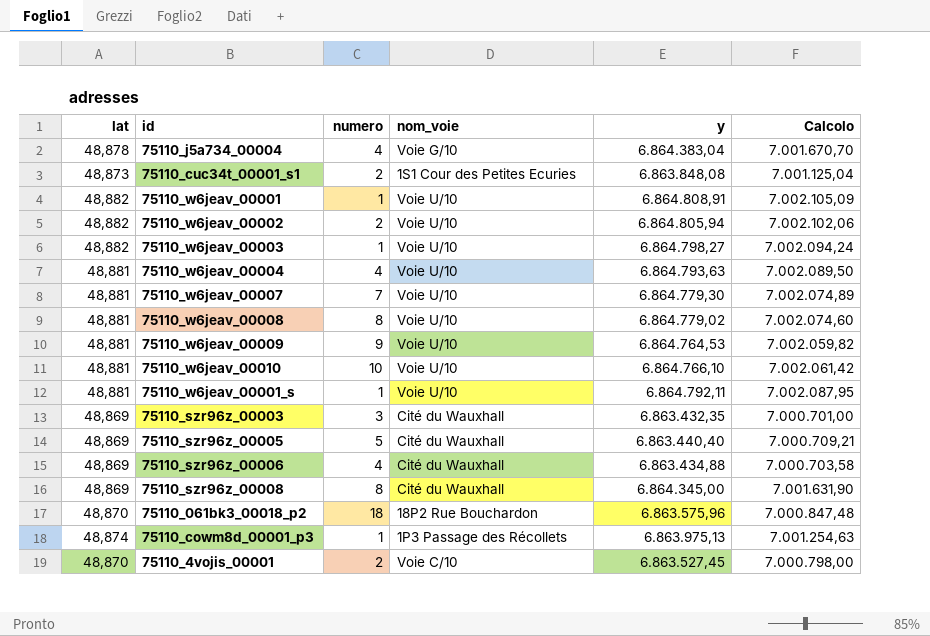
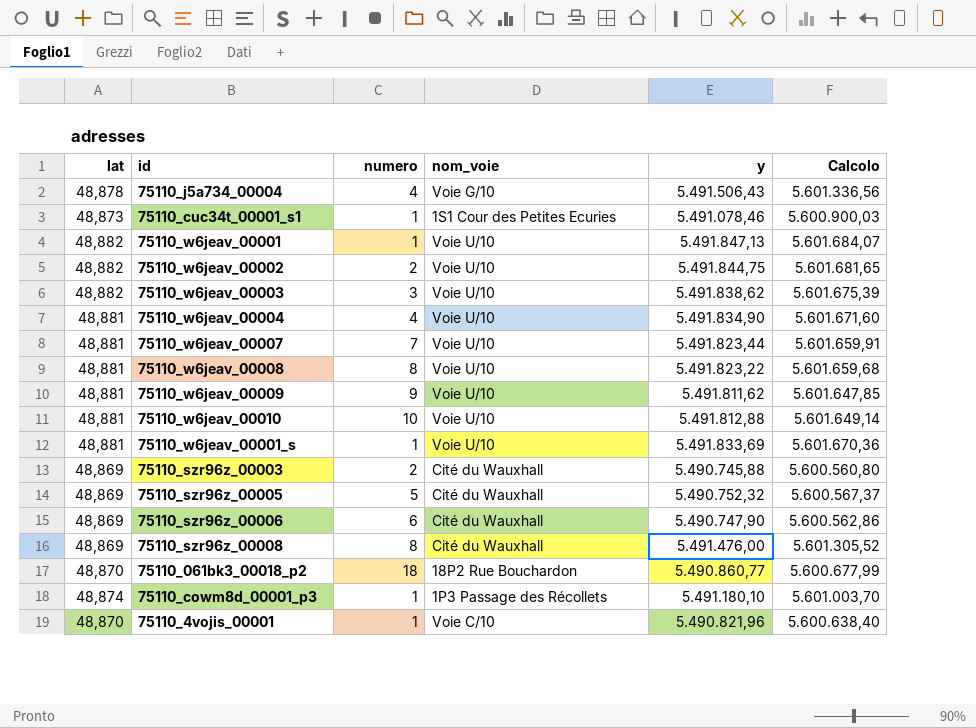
75110_j5a734_00004 | y: 6.864.383,04 -> 5.491.506,43
75110_j5a734_00004 | Calcolo: 7.001.670,70 -> 5.601.336,56
75110_cuc34t_00001_s1 | numero: 2 -> 1
75110_cuc34t_00001_s1 | y: 6.863.848,08 -> 5.491.078,46
75110_cuc34t_00001_s1 | Calcolo: 7.001.125,04 -> 5.600.900,03
75110_w6jeav_00001 | y: 6.864.808,91 -> 5.491.847,13
75110_w6jeav_00001 | Calcolo: 7.002.105,09 -> 5.601.684,07
75110_w6jeav_00002 | y: 6.864.805,94 -> 5.491.844,75
75110_w6jeav_00002 | Calcolo: 7.002.102,06 -> 5.601.681,65
75110_w6jeav_00003 | numero: 1 -> 3
75110_w6jeav_00003 | y: 6.864.798,27 -> 5.491.838,62
75110_w6jeav_00003 | Calcolo: 7.002.094,24 -> 5.601.675,39
75110_w6jeav_00004 | y: 6.864.793,63 -> 5.491.834,90
75110_w6jeav_00004 | Calcolo: 7.002.089,50 -> 5.601.671,60
75110_w6jeav_00007 | y: 6.864.779,30 -> 5.491.823,44
75110_w6jeav_00007 | Calcolo: 7.002.074,89 -> 5.601.659,91
75110_w6jeav_00008 | y: 6.864.779,02 -> 5.491.823,22
75110_w6jeav_00008 | Calcolo: 7.002.074,60 -> 5.601.659,68
75110_w6jeav_00009 | y: 6.864.764,53 -> 5.491.811,62
75110_w6jeav_00009 | Calcolo: 7.002.059,82 -> 5.601.647,85
75110_w6jeav_00010 | y: 6.864.766,10 -> 5.491.812,88
75110_w6jeav_00010 | Calcolo: 7.002.061,42 -> 5.601.649,14
75110_w6jeav_00001_s | y: 6.864.792,11 -> 5.491.833,69
75110_w6jeav_00001_s | Calcolo: 7.002.087,95 -> 5.601.670,36
75110_szr96z_00003 | numero: 3 -> 2
75110_szr96z_00003 | y: 6.863.432,35 -> 5.490.745,88
75110_szr96z_00003 | Calcolo: 7.000.701,00 -> 5.600.560,80
75110_szr96z_00005 | y: 6.863.440,40 -> 5.490.752,32
75110_szr96z_00005 | Calcolo: 7.000.709,21 -> 5.600.567,37
75110_szr96z_00006 | numero: 4 -> 6
75110_szr96z_00006 | y: 6.863.434,88 -> 5.490.747,90
75110_szr96z_00006 | Calcolo: 7.000.703,58 -> 5.600.562,86
75110_szr96z_00008 | y: 6.864.345,00 -> 5.491.476,00
75110_szr96z_00008 | Calcolo: 7.001.631,90 -> 5.601.305,52
75110_061bk3_00018_p2 | y: 6.863.575,96 -> 5.490.860,77
75110_061bk3_00018_p2 | Calcolo: 7.000.847,48 -> 5.600.677,99
75110_cowm8d_00001_p3 | y: 6.863.975,13 -> 5.491.180,10
75110_cowm8d_00001_p3 | Calcolo: 7.001.254,63 -> 5.601.003,70
75110_4vojis_00001 | numero: 2 -> 1
75110_4vojis_00001 | y: 6.863.527,45 -> 5.490.821,96
75110_4vojis_00001 | Calcolo: 7.000.798,00 -> 5.600.638,40

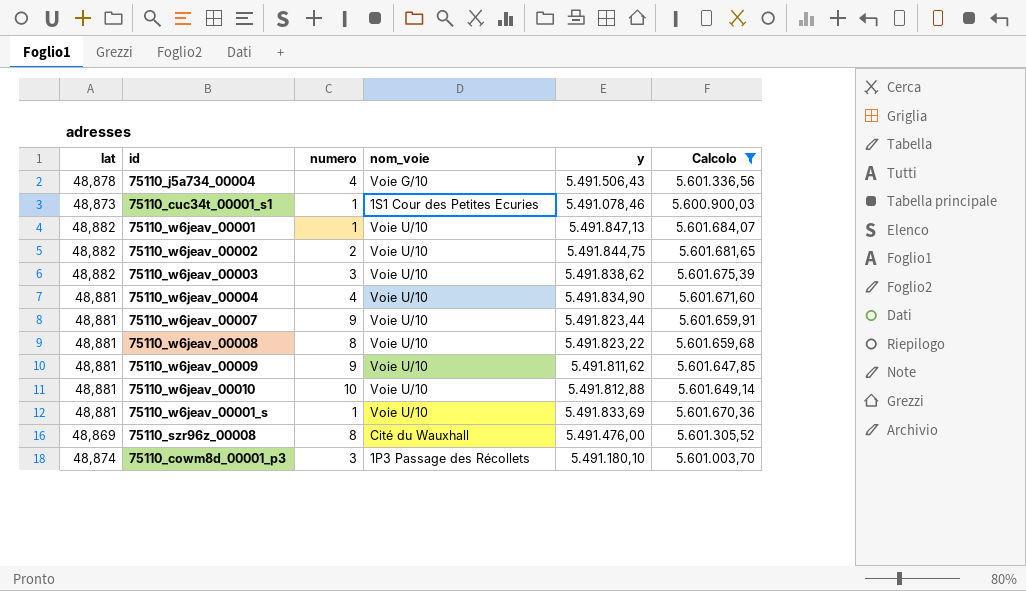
filter: none -> Calcolo >= 5.600.900,03
75110_w6jeav_00007 | numero: 7 -> 9
75110_cowm8d_00001_p3 | numero: 1 -> 3

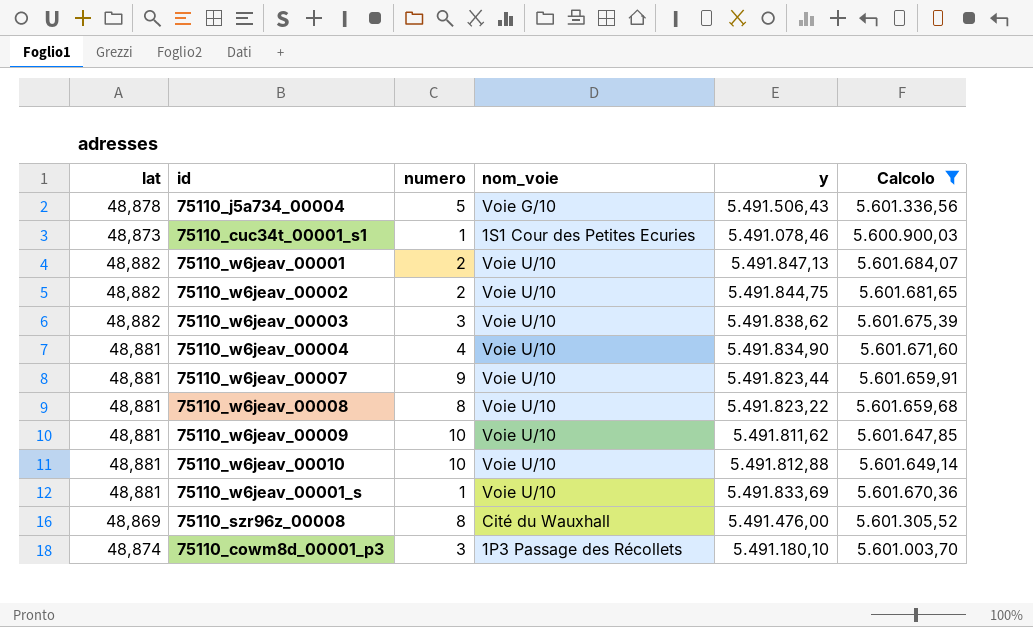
75110_j5a734_00004 | numero: 4 -> 5
75110_w6jeav_00001 | numero: 1 -> 2
75110_w6jeav_00009 | numero: 9 -> 10

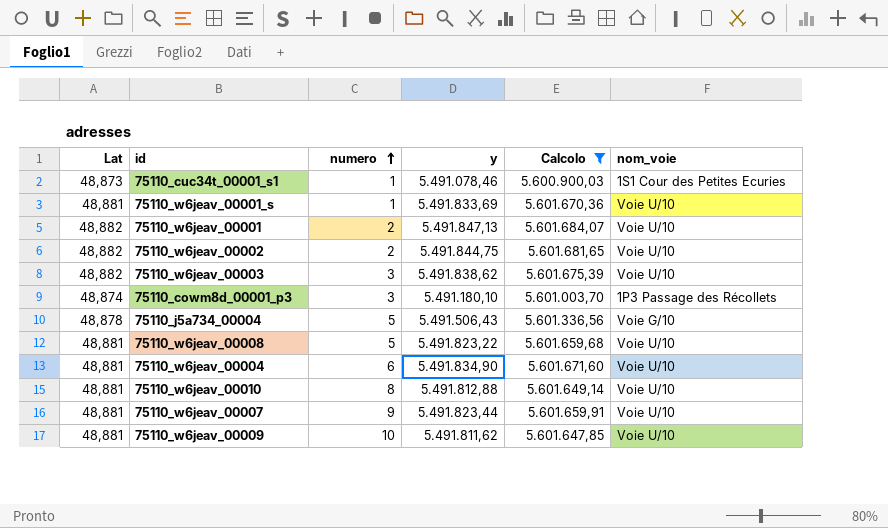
row order: none -> numero ascending
column name: lat -> Lat
column nom_voie | position: 4 -> 6
row 75110_szr96z_00008: 48,869 | 8 | Cité du Wauxhall | 5.491.476,00 | 5.601.305,52 -> none
75110_w6jeav_00008 | numero: 8 -> 5
75110_w6jeav_00004 | numero: 4 -> 6
75110_w6jeav_00010 | numero: 10 -> 8

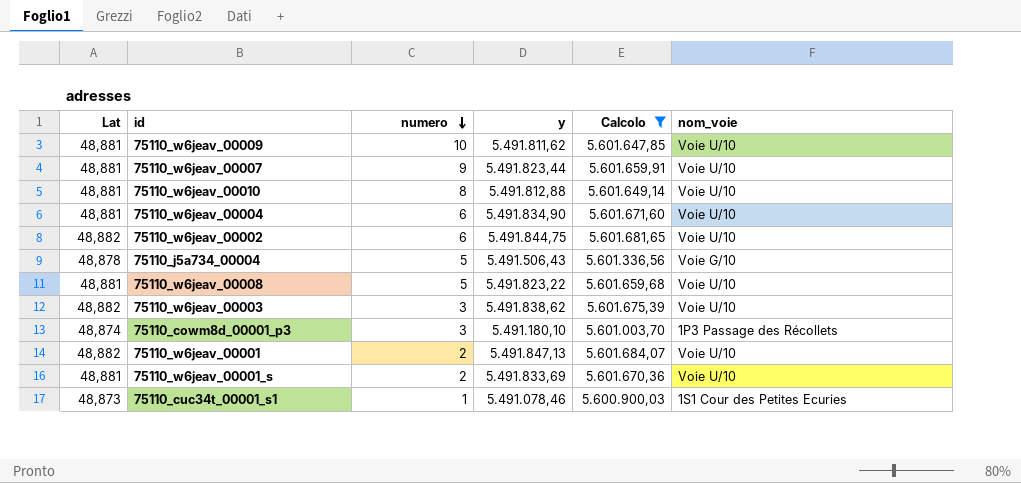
row order: numero ascending -> numero descending
75110_w6jeav_00002 | numero: 2 -> 6
75110_w6jeav_00001_s | numero: 1 -> 2

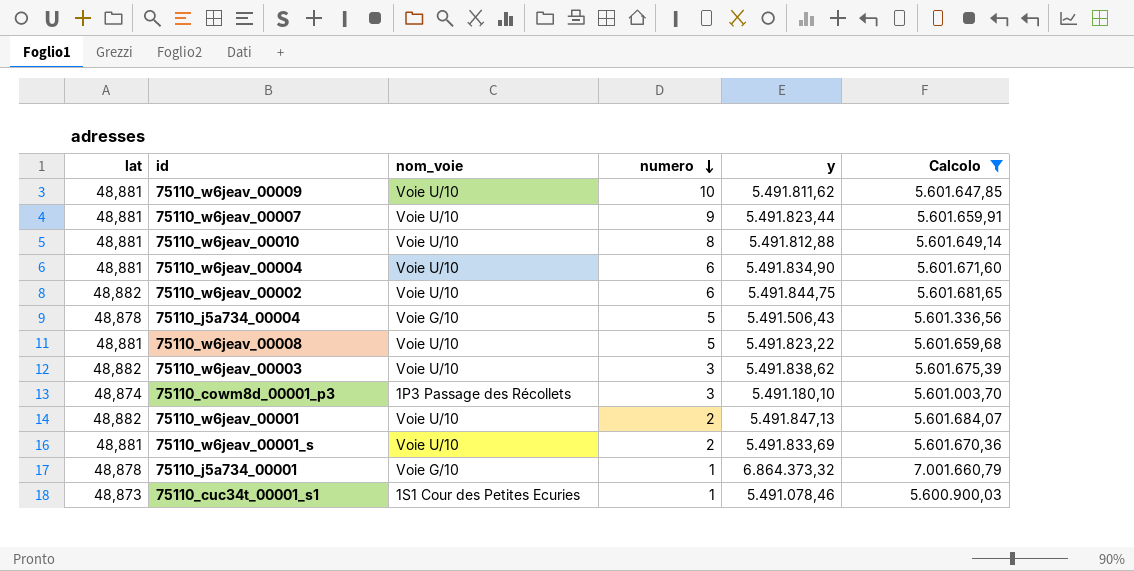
column name: Lat -> lat
column nom_voie | position: 6 -> 3
row 75110_j5a734_00001: none -> 48,878 | Voie G/10 | 1 | 6.864.373,32 | 7.001.660,79

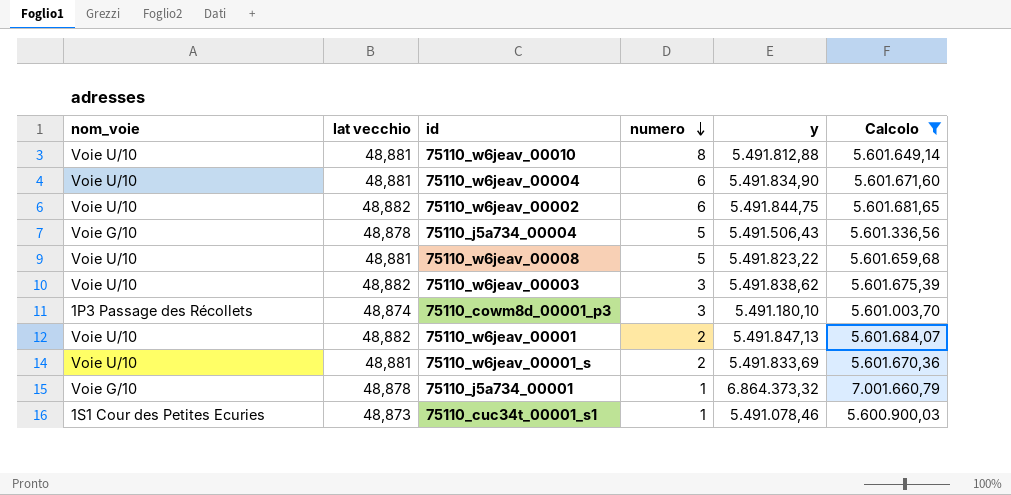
column nom_voie | position: 3 -> 1
column name: lat -> lat vecchio
row 75110_w6jeav_00009: 48,881 | Voie U/10 | 10 | 5.491.811,62 | 5.601.647,85 -> none
row 75110_w6jeav_00007: 48,881 | Voie U/10 | 9 | 5.491.823,44 | 5.601.659,91 -> none

